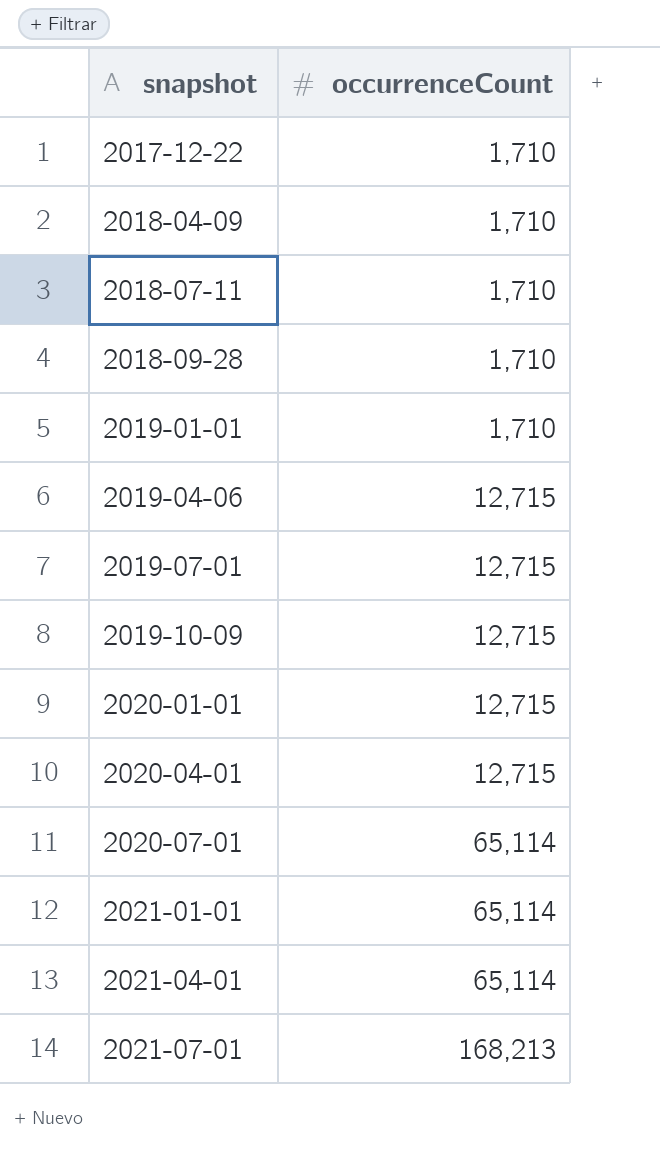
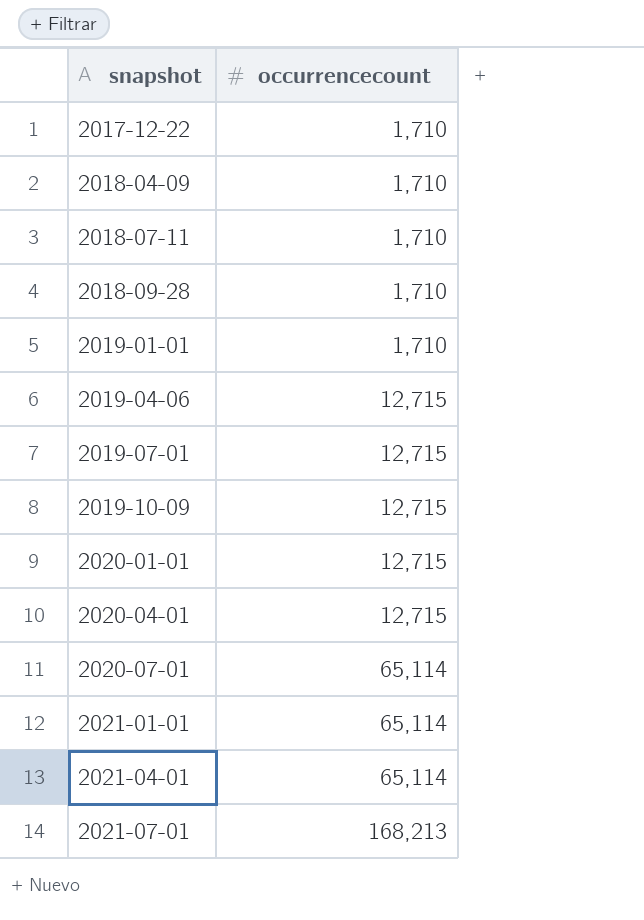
column name: occurrenceCount -> occurrencecount

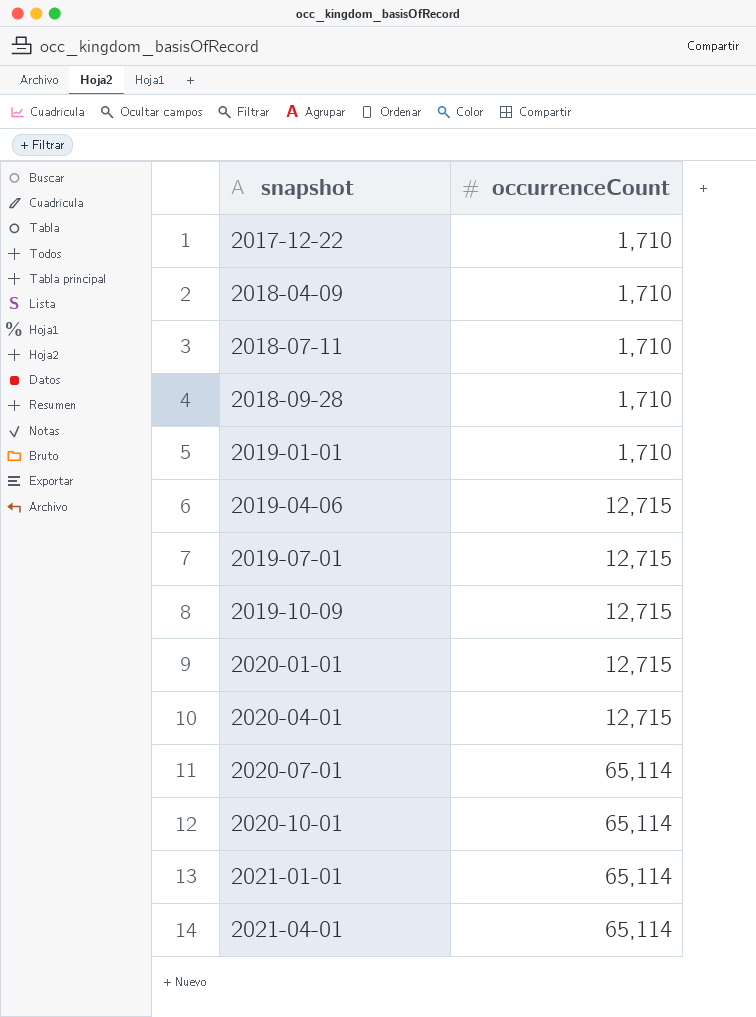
column name: occurrencecount -> occurrenceCount
row 2021-07-01: 168,213 -> none
row 2020-10-01: none -> 65,114

